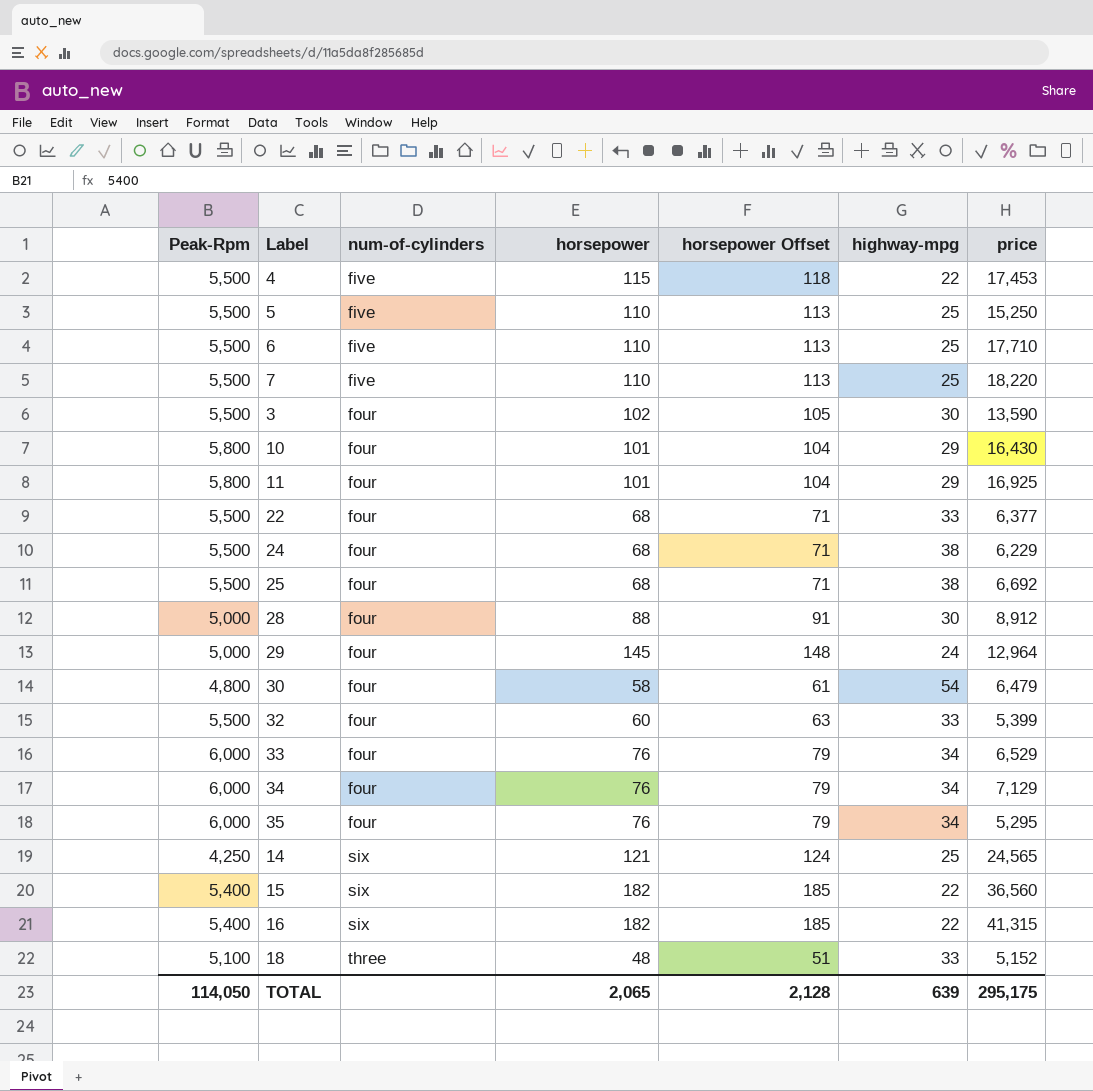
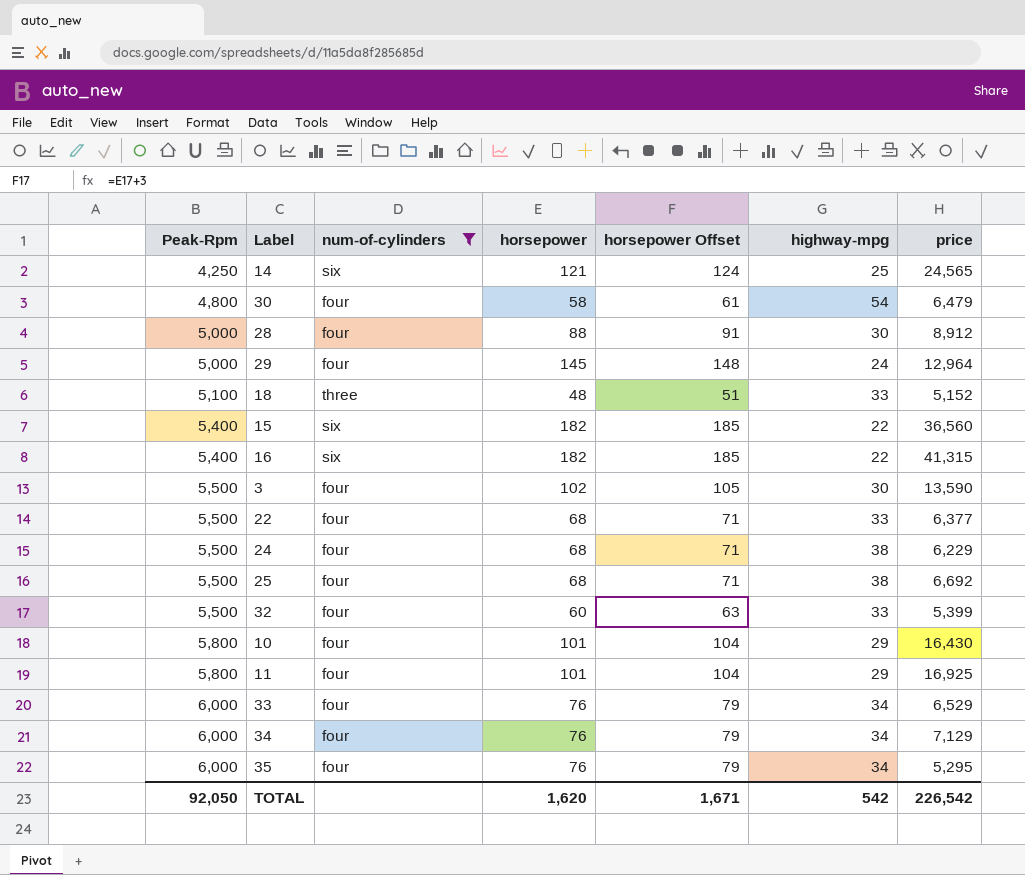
filter: none -> num-of-cylinders != five
row order: num-of-cylinders ascending -> Peak-Rpm ascending
TOTAL | Peak-Rpm: 114,050 -> 92,050
TOTAL | horsepower: 2,065 -> 1,620
TOTAL | horsepower Offset: 2,128 -> 1,671
TOTAL | highway-mpg: 639 -> 542
TOTAL | price: 295,175 -> 226,542

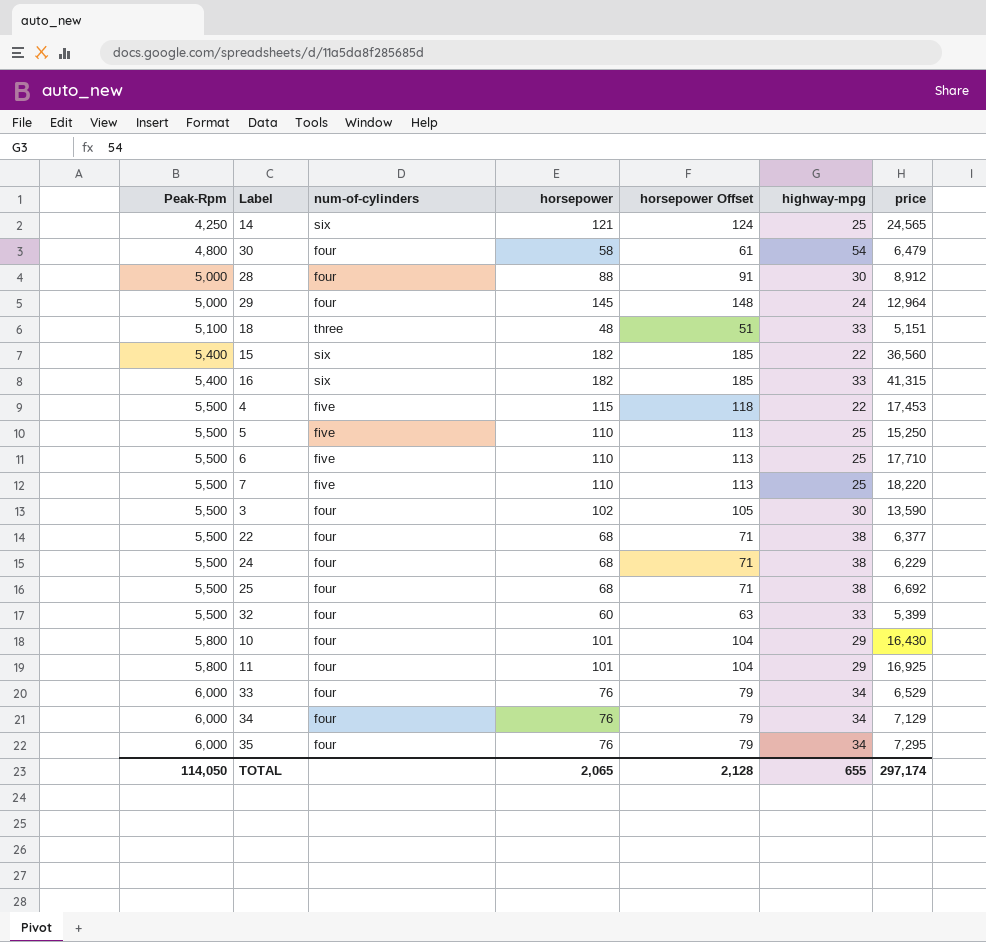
filter: num-of-cylinders != five -> none
18 | price: 5,152 -> 5,151
16 | highway-mpg: 22 -> 33
22 | highway-mpg: 33 -> 38
35 | price: 5,295 -> 7,295
TOTAL | Peak-Rpm: 92,050 -> 114,050
TOTAL | horsepower: 1,620 -> 2,065
TOTAL | horsepower Offset: 1,671 -> 2,128
TOTAL | highway-mpg: 542 -> 655
TOTAL | price: 226,542 -> 297,174

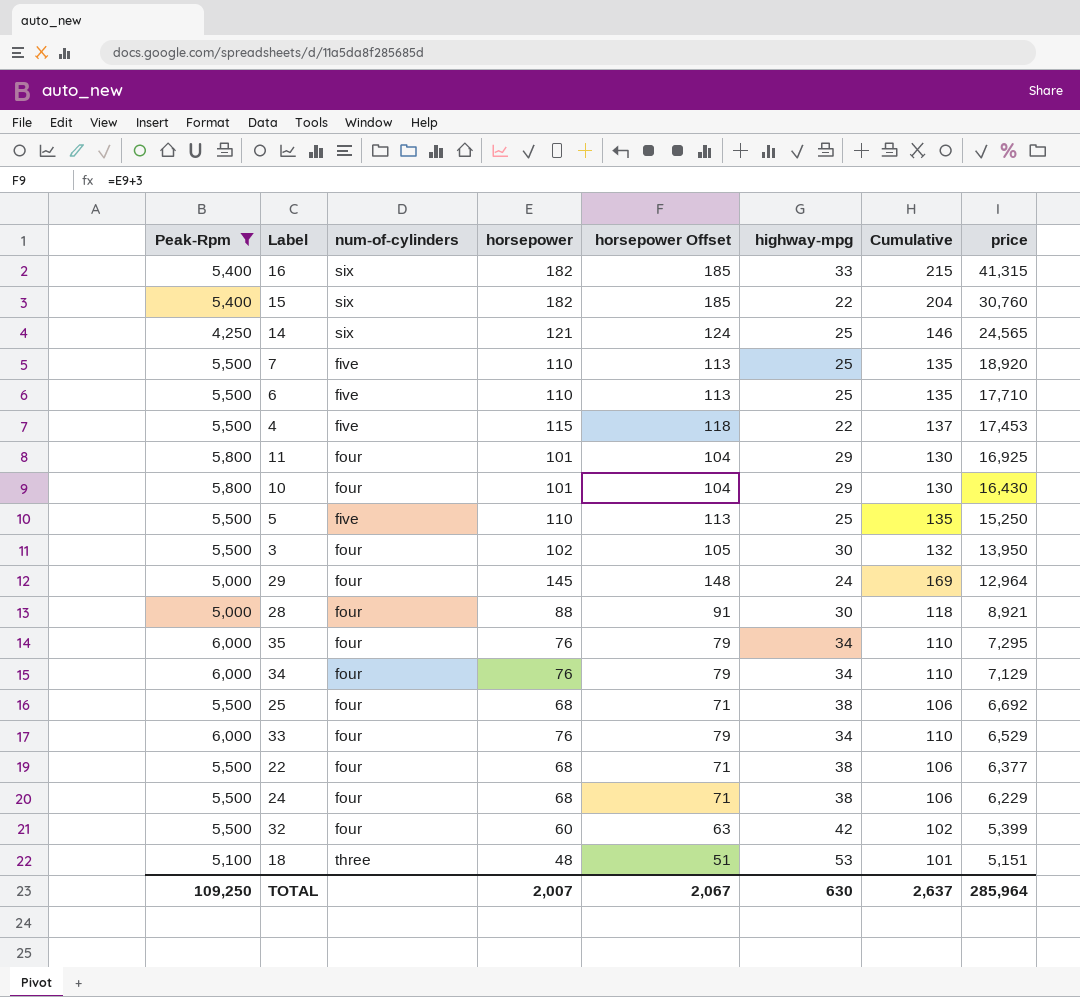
filter: none -> Peak-Rpm != 4,800
row order: Peak-Rpm ascending -> price descending
column Cumulative | formula: none -> [horsepower] + [highway-mpg]
15 | price: 36,560 -> 30,760
7 | price: 18,220 -> 18,920
3 | price: 13,590 -> 13,950
28 | price: 8,912 -> 8,921
32 | highway-mpg: 33 -> 42
18 | highway-mpg: 33 -> 53
TOTAL | Peak-Rpm: 114,050 -> 109,250
TOTAL | horsepower: 2,065 -> 2,007
TOTAL | horsepower Offset: 2,128 -> 2,067
TOTAL | highway-mpg: 655 -> 630
TOTAL | price: 297,174 -> 285,964

